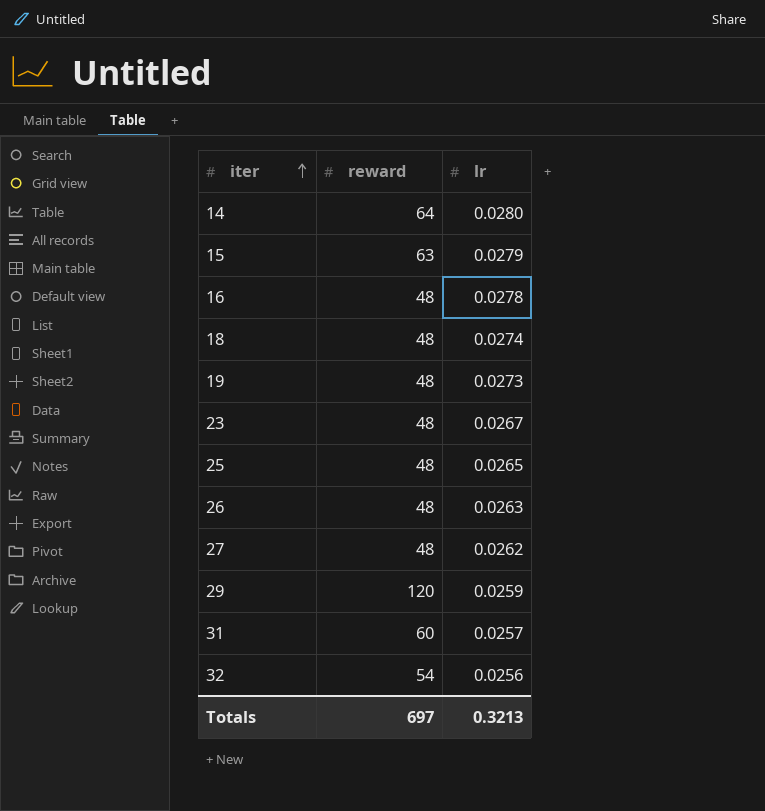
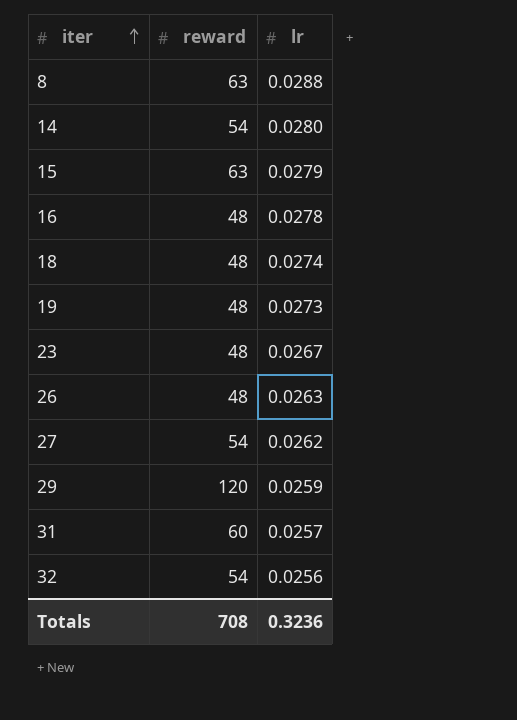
row 25: 48 | 0.0265 -> none
row 8: none -> 63 | 0.0288
14 | reward: 64 -> 54
27 | reward: 48 -> 54
Totals | reward: 697 -> 708
Totals | lr: 0.3213 -> 0.3236

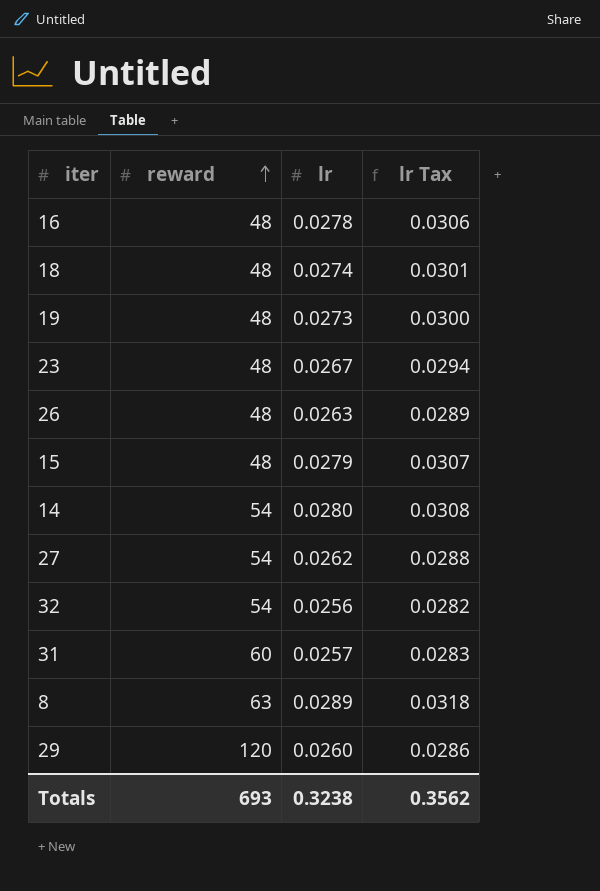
row order: iter ascending -> reward ascending
column lr Tax | formula: none -> [lr] * 1.1
15 | reward: 63 -> 48
8 | lr: 0.0288 -> 0.0289
29 | lr: 0.0259 -> 0.0260
Totals | reward: 708 -> 693
Totals | lr: 0.3236 -> 0.3238

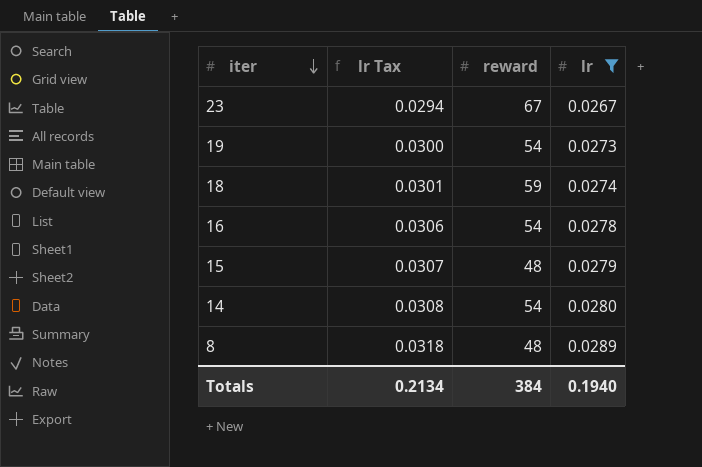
filter: none -> lr >= 0.0267
row order: reward ascending -> iter descending
column lr Tax | position: 4 -> 2
23 | reward: 48 -> 67
19 | reward: 48 -> 54
18 | reward: 48 -> 59
16 | reward: 48 -> 54
8 | reward: 63 -> 48
Totals | lr Tax: 0.3562 -> 0.2134
Totals | reward: 693 -> 384
Totals | lr: 0.3238 -> 0.1940

